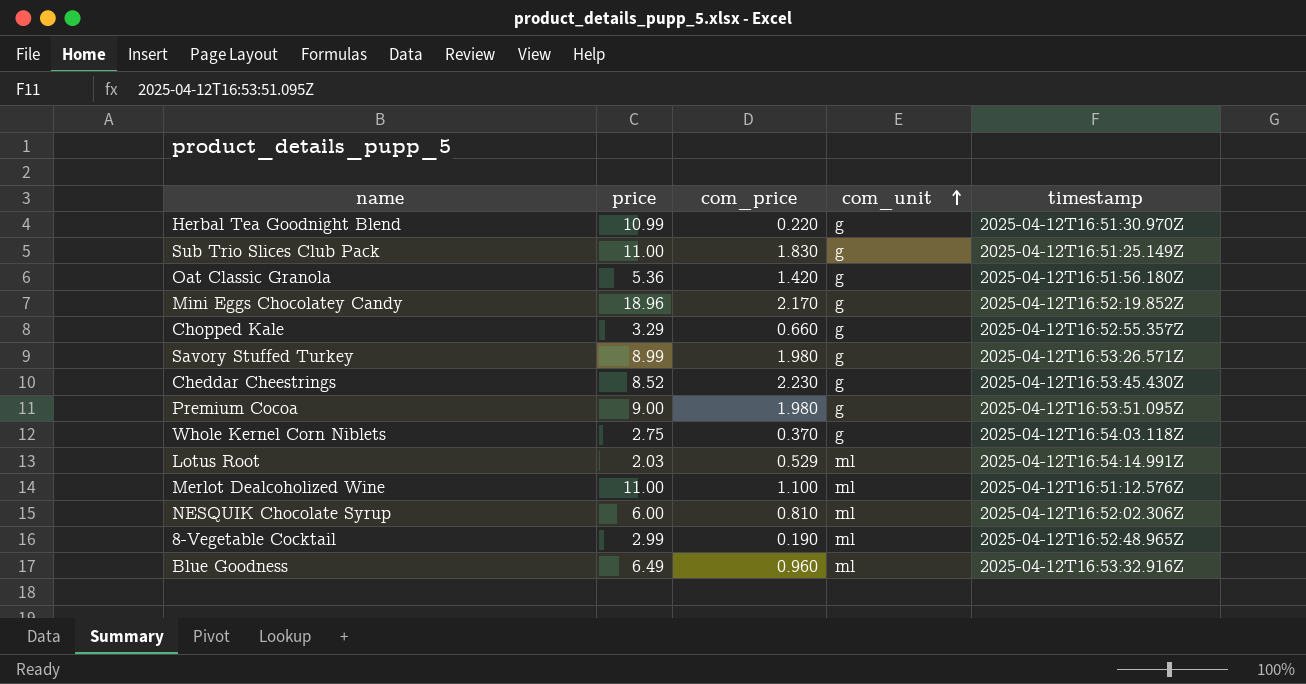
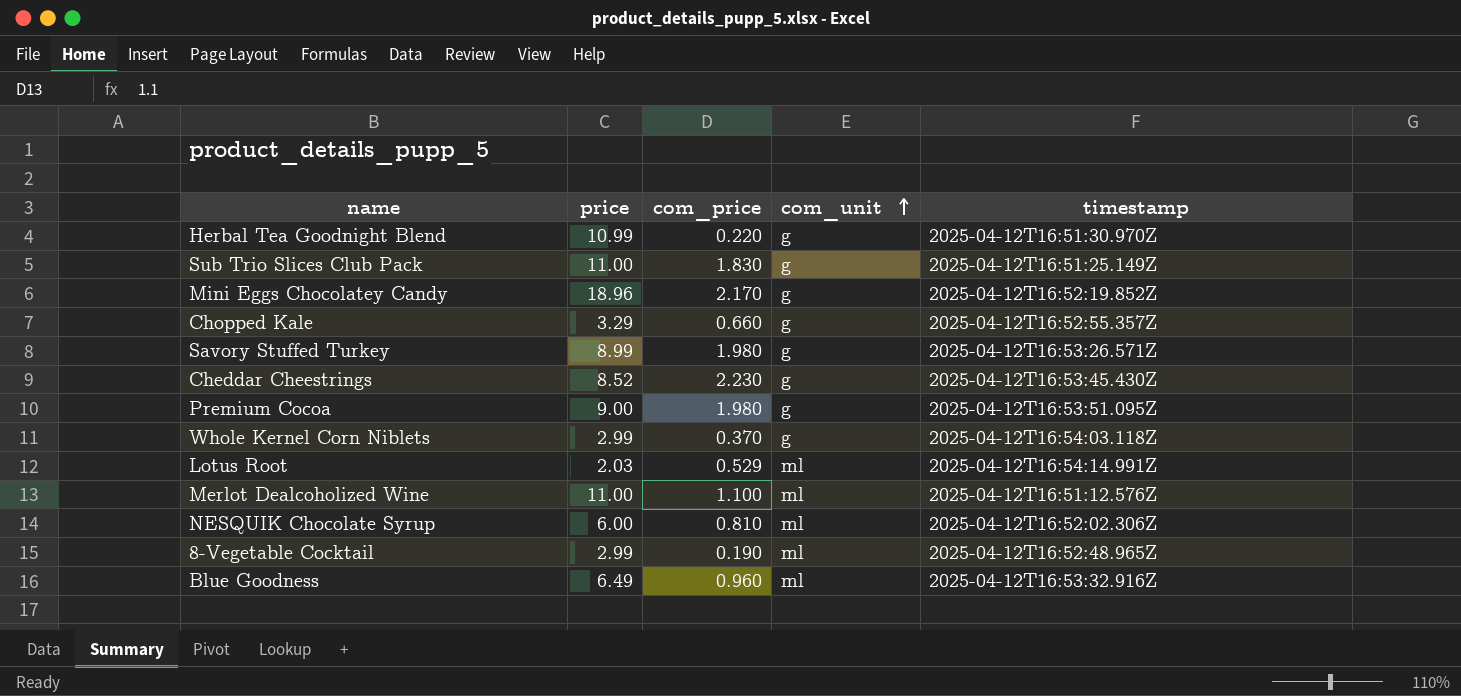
row Oat Classic Granola: 5.36 | 1.420 | g | 2025-04-12T16:51:56.180Z -> none
Whole Kernel Corn Niblets | price: 2.75 -> 2.99

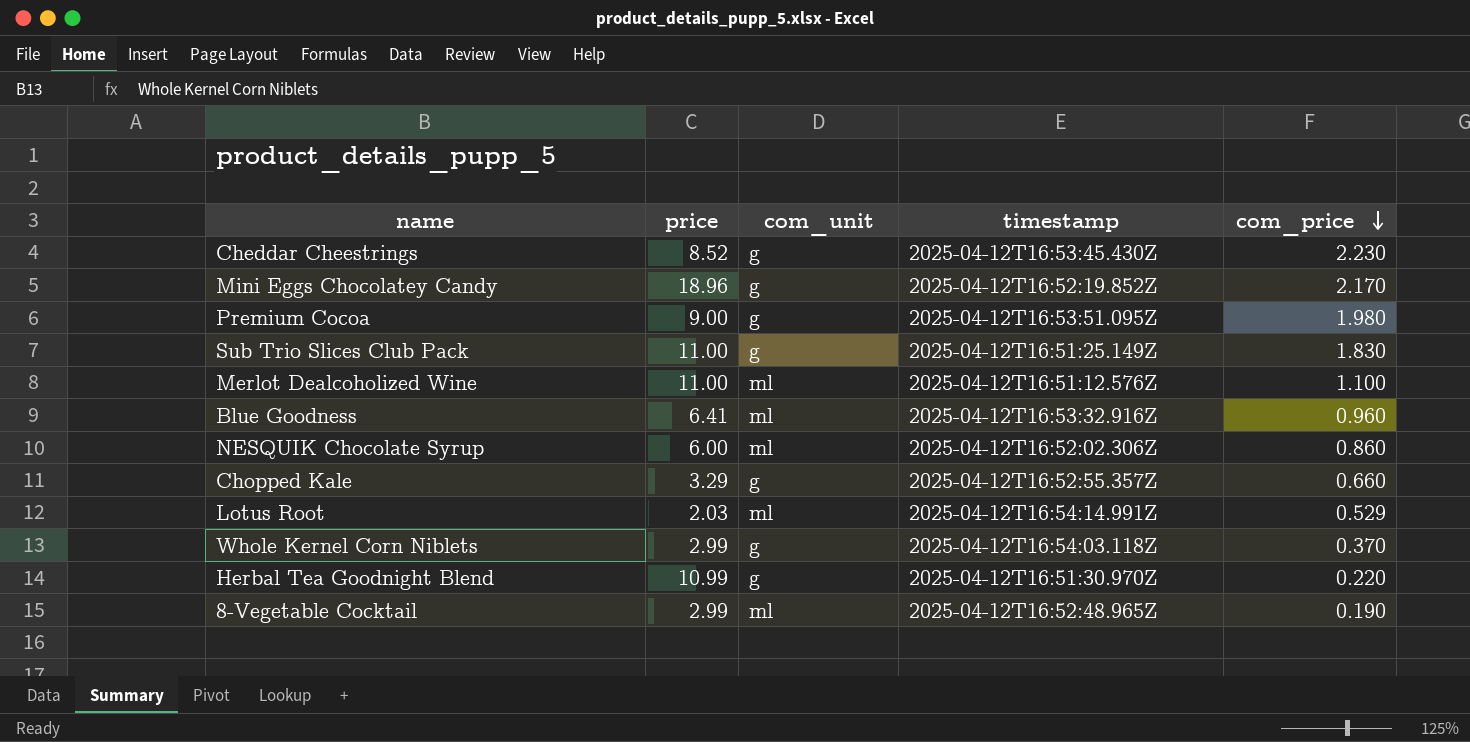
row order: com_unit ascending -> com_price descending
column com_price | position: 3 -> 5
row Savory Stuffed Turkey: 8.99 | 1.980 | g | 2025-04-12T16:53:26.571Z -> none
Blue Goodness | price: 6.49 -> 6.41
NESQUIK Chocolate Syrup | com_price: 0.810 -> 0.860

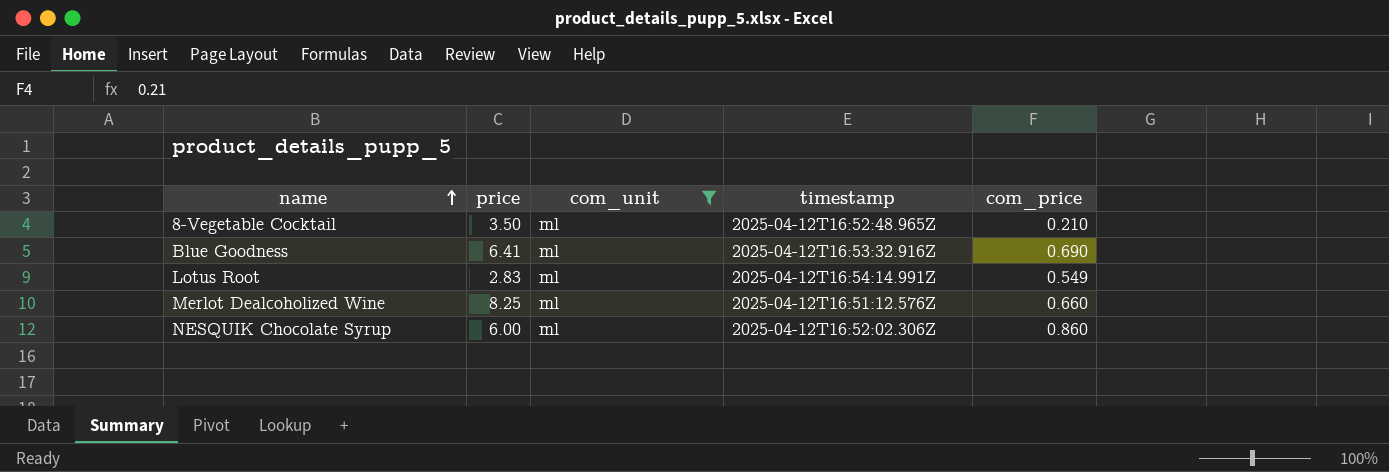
filter: none -> com_unit = ml
row order: com_price descending -> name ascending
8-Vegetable Cocktail | price: 2.99 -> 3.50
8-Vegetable Cocktail | com_price: 0.190 -> 0.210
Blue Goodness | com_price: 0.960 -> 0.690
Lotus Root | price: 2.03 -> 2.83
Lotus Root | com_price: 0.529 -> 0.549
Merlot Dealcoholized Wine | price: 11.00 -> 8.25
Merlot Dealcoholized Wine | com_price: 1.100 -> 0.660

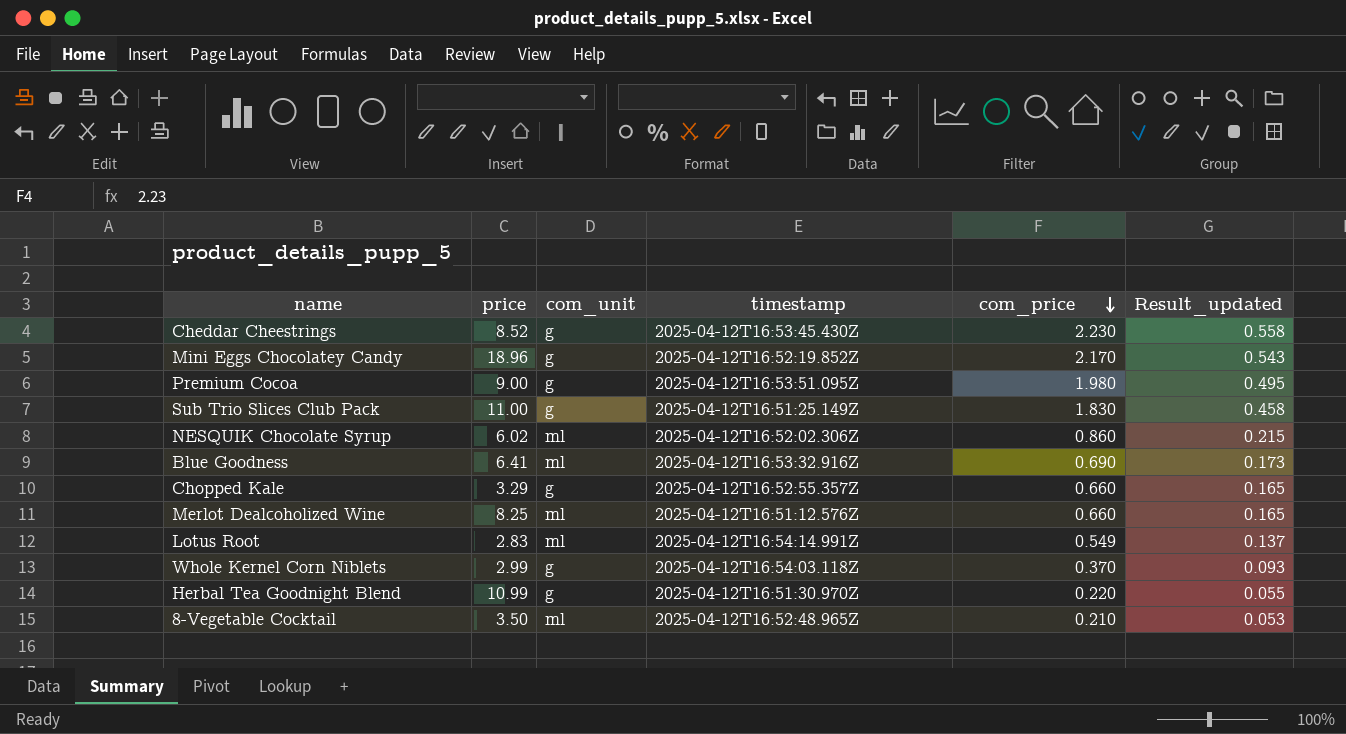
filter: com_unit = ml -> none
row order: name ascending -> com_price descending
column Result_updated | formula: none -> [com_price] * 0.25
NESQUIK Chocolate Syrup | price: 6.00 -> 6.02

